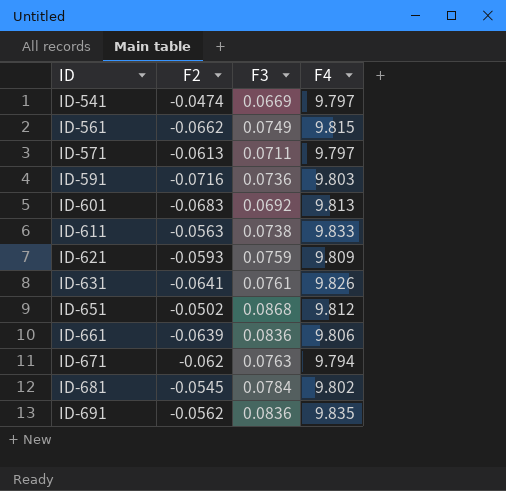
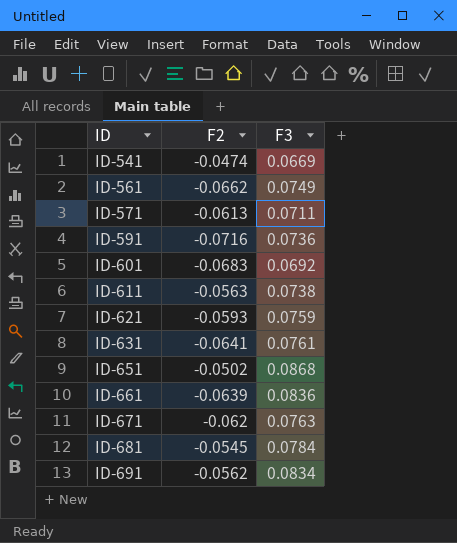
column F4 | position: 4 -> none
ID-691 | F3: 0.0836 -> 0.0834

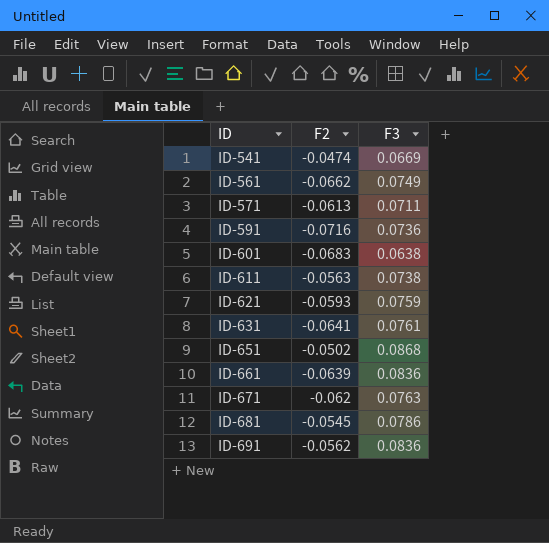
ID-601 | F3: 0.0692 -> 0.0638
ID-681 | F3: 0.0784 -> 0.0786
ID-691 | F3: 0.0834 -> 0.0836

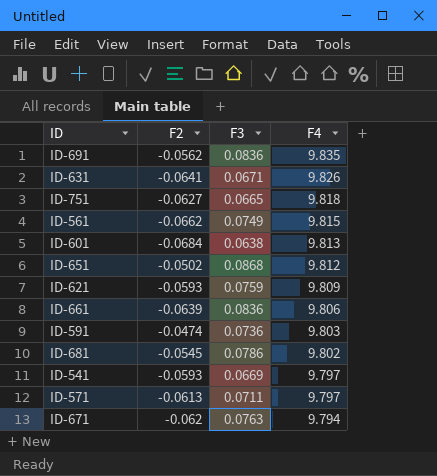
row order: ID ascending -> F4 descending
column F4 | position: none -> 4
row ID-611: -0.0563 | 0.0738 -> none
ID-631 | F3: 0.0761 -> 0.0671
row ID-751: none -> -0.0627 | 0.0665 | 9.818
ID-601 | F2: -0.0683 -> -0.0684
ID-591 | F2: -0.0716 -> -0.0474
ID-541 | F2: -0.0474 -> -0.0593

